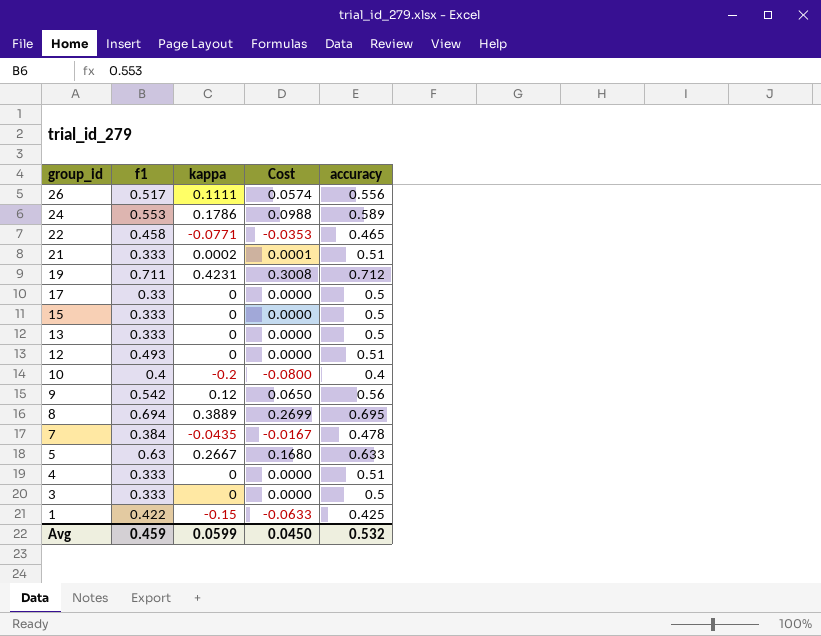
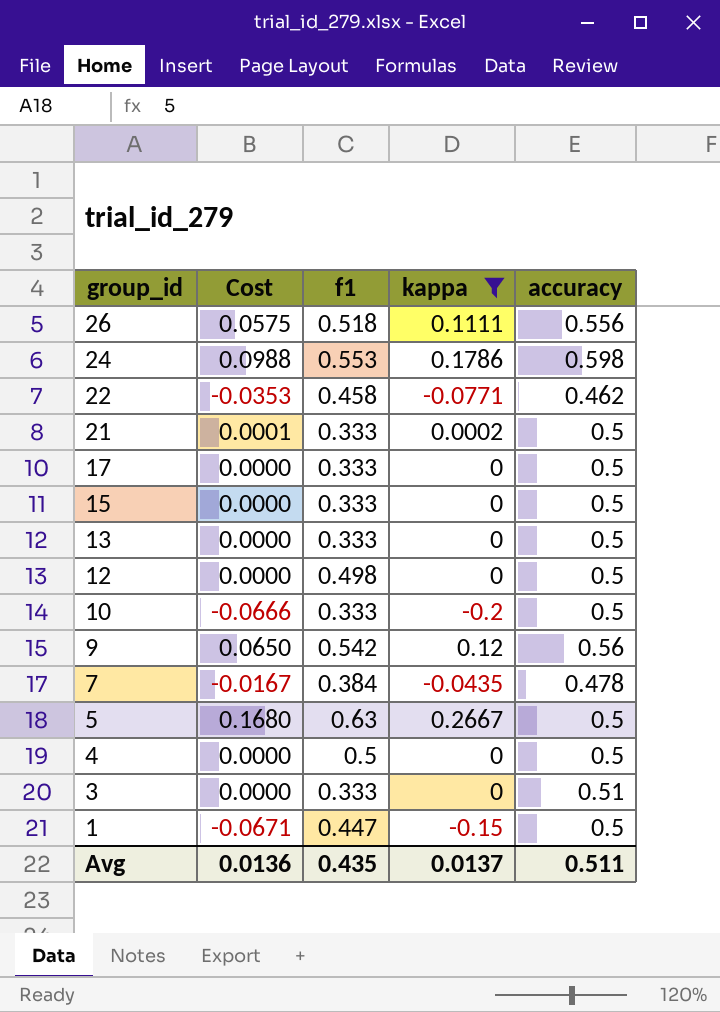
filter: none -> kappa <= 0.2667
column Cost | position: 4 -> 2
26 | Cost: 0.0574 -> 0.0575
26 | f1: 0.517 -> 0.518
24 | accuracy: 0.589 -> 0.598
22 | accuracy: 0.465 -> 0.462
21 | accuracy: 0.51 -> 0.5
17 | f1: 0.33 -> 0.333
12 | f1: 0.493 -> 0.498
12 | accuracy: 0.51 -> 0.5
10 | Cost: -0.0800 -> -0.0666
10 | f1: 0.4 -> 0.333
10 | accuracy: 0.4 -> 0.5
5 | accuracy: 0.633 -> 0.5
4 | f1: 0.333 -> 0.5
4 | accuracy: 0.51 -> 0.5
3 | accuracy: 0.5 -> 0.51
1 | Cost: -0.0633 -> -0.0671
1 | f1: 0.422 -> 0.447
1 | accuracy: 0.425 -> 0.5
Avg | Cost: 0.0450 -> 0.0136
Avg | f1: 0.459 -> 0.435
Avg | kappa: 0.0599 -> 0.0137
Avg | accuracy: 0.532 -> 0.511

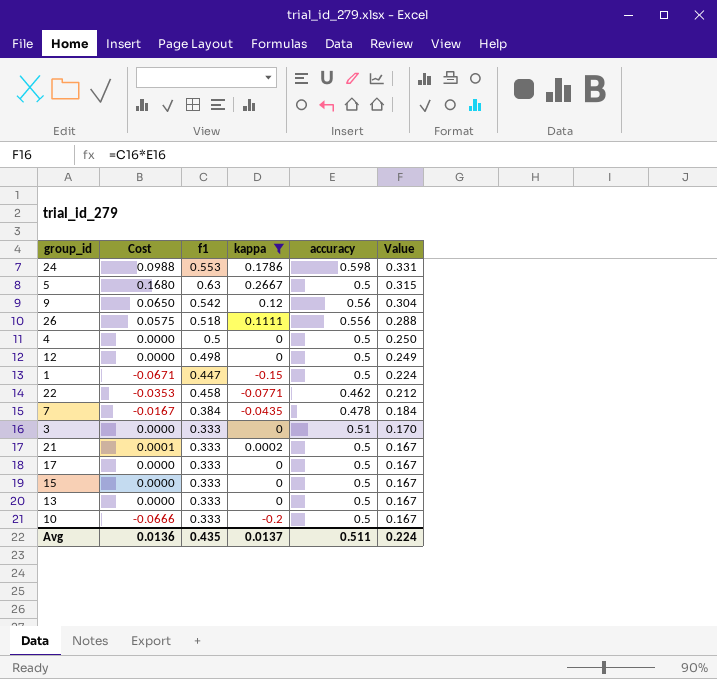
row order: group_id descending -> Value descending
column Value | formula: none -> [f1] * [accuracy]

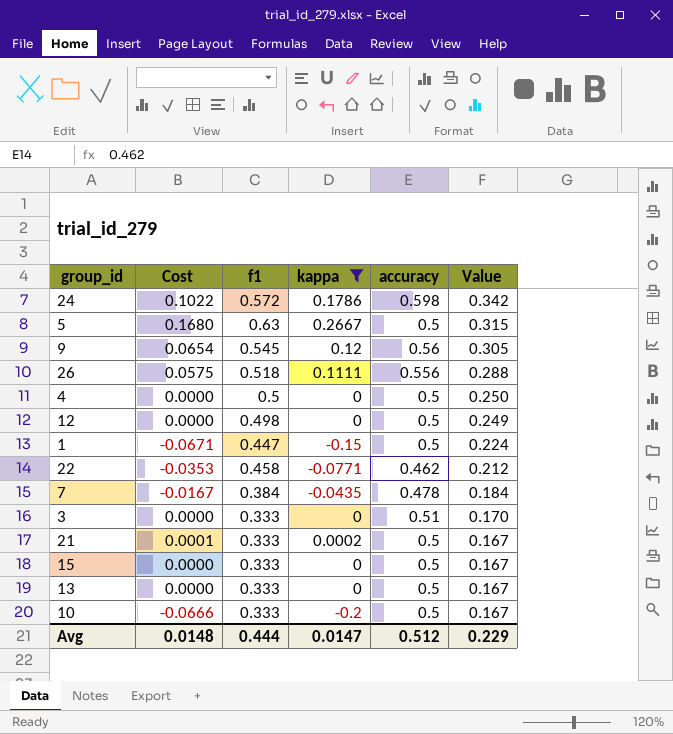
row 17: 0.0000 | 0.333 | 0 | 0.5 | 0.167 -> none
24 | Cost: 0.0988 -> 0.1022
24 | f1: 0.553 -> 0.572
24 | Value: 0.331 -> 0.342
9 | Cost: 0.0650 -> 0.0654
9 | f1: 0.542 -> 0.545
9 | Value: 0.304 -> 0.305
Avg | Cost: 0.0136 -> 0.0148
Avg | f1: 0.435 -> 0.444
Avg | kappa: 0.0137 -> 0.0147
Avg | accuracy: 0.511 -> 0.512
Avg | Value: 0.224 -> 0.229

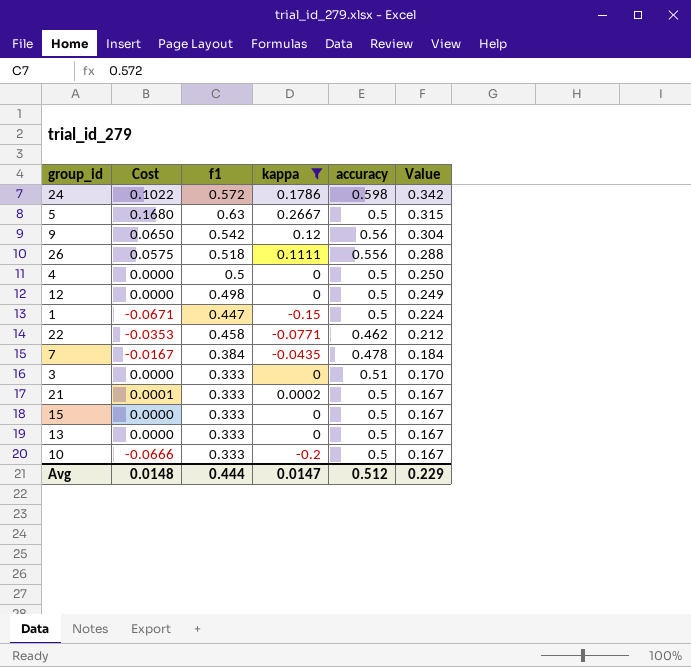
9 | Cost: 0.0654 -> 0.0650
9 | f1: 0.545 -> 0.542
9 | Value: 0.305 -> 0.304

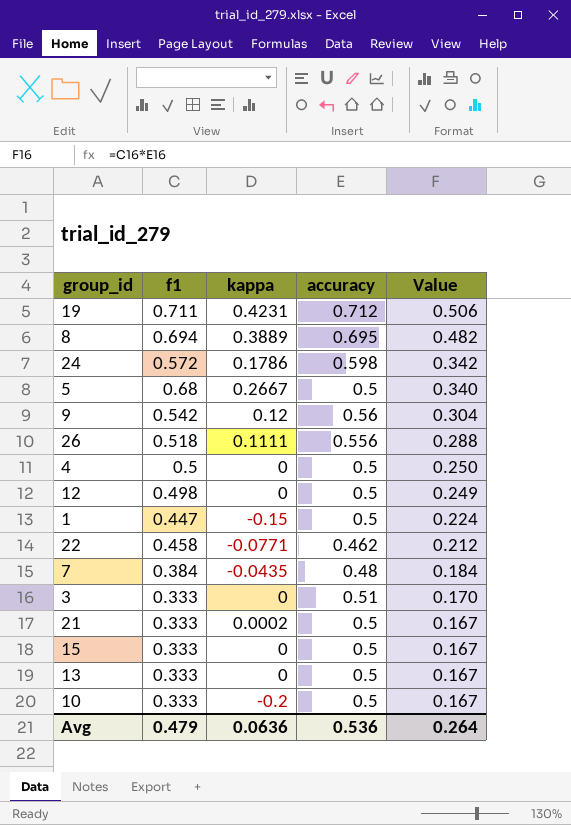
filter: kappa <= 0.2667 -> none
column Cost | formula: [f1] * [kappa] -> none
5 | f1: 0.63 -> 0.68
5 | Value: 0.315 -> 0.340
7 | accuracy: 0.478 -> 0.48
Avg | f1: 0.444 -> 0.479
Avg | kappa: 0.0147 -> 0.0636
Avg | accuracy: 0.512 -> 0.536
Avg | Value: 0.229 -> 0.264

